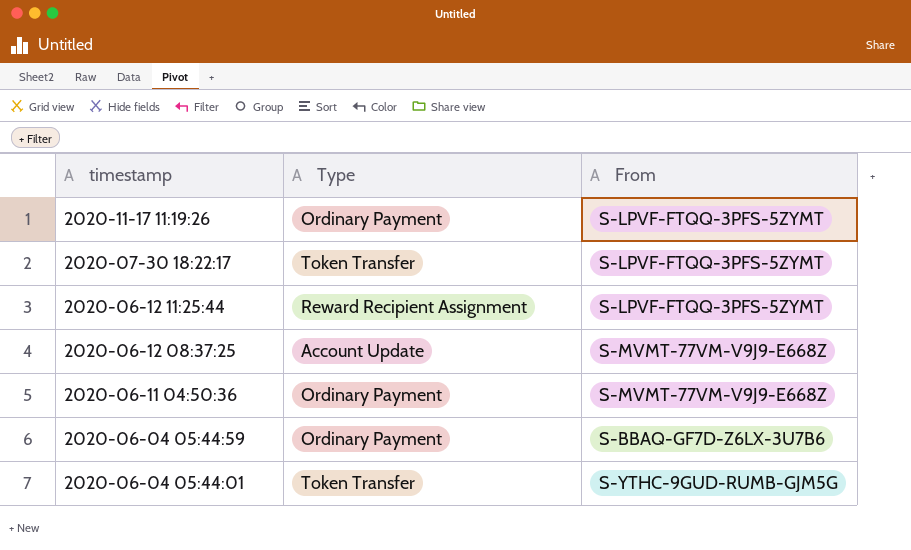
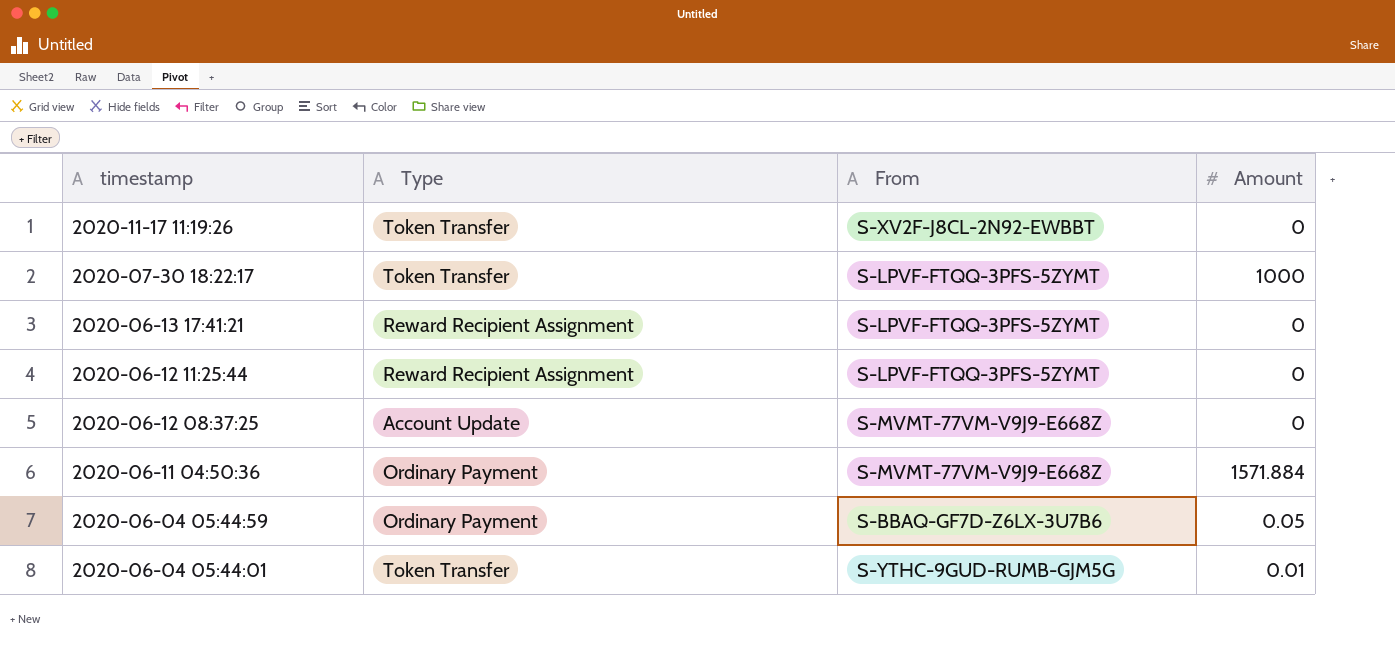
column Amount | position: none -> 4
2020-11-17 11:19:26 | Type: Ordinary Payment -> Token Transfer
2020-11-17 11:19:26 | From: S-LPVF-FTQQ-3PFS-5ZYMT -> S-XV2F-J8CL-2N92-EWBBT
row 2020-06-13 17:41:21: none -> Reward Recipient Assignment | S-LPVF-FTQQ-3PFS-5ZYMT | 0

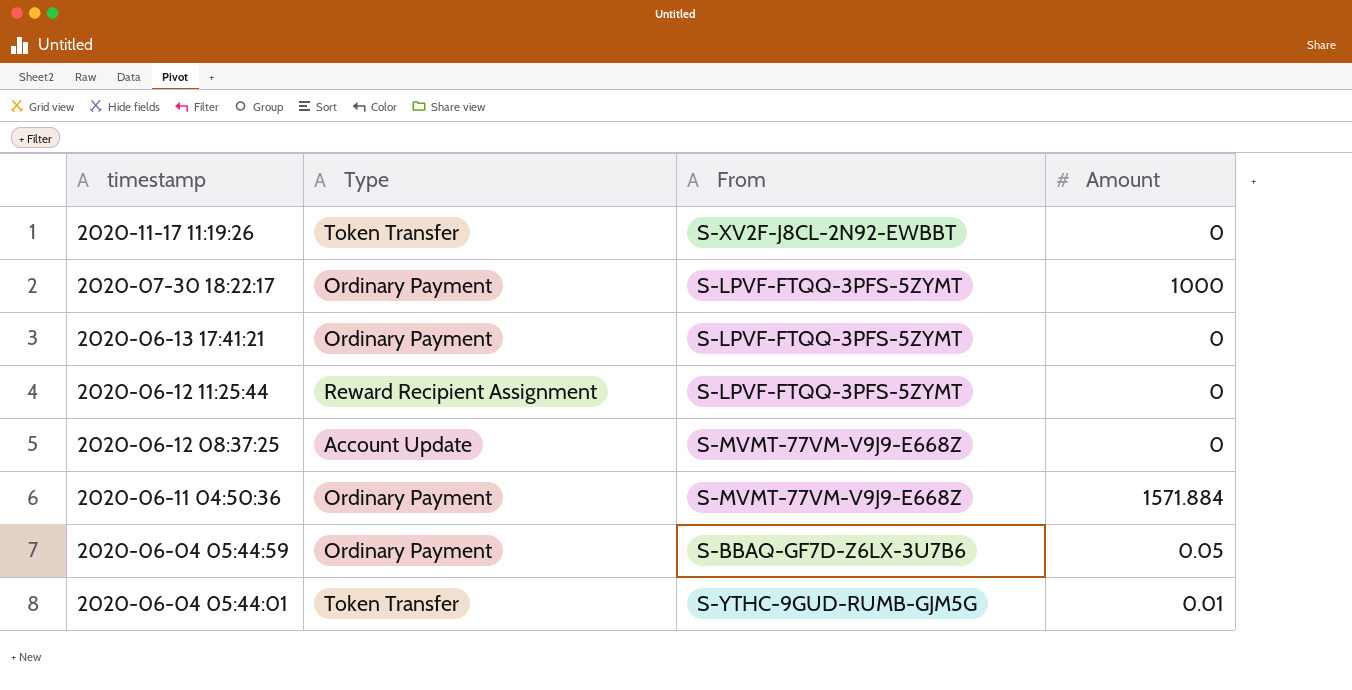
2020-07-30 18:22:17 | Type: Token Transfer -> Ordinary Payment
2020-06-13 17:41:21 | Type: Reward Recipient Assignment -> Ordinary Payment

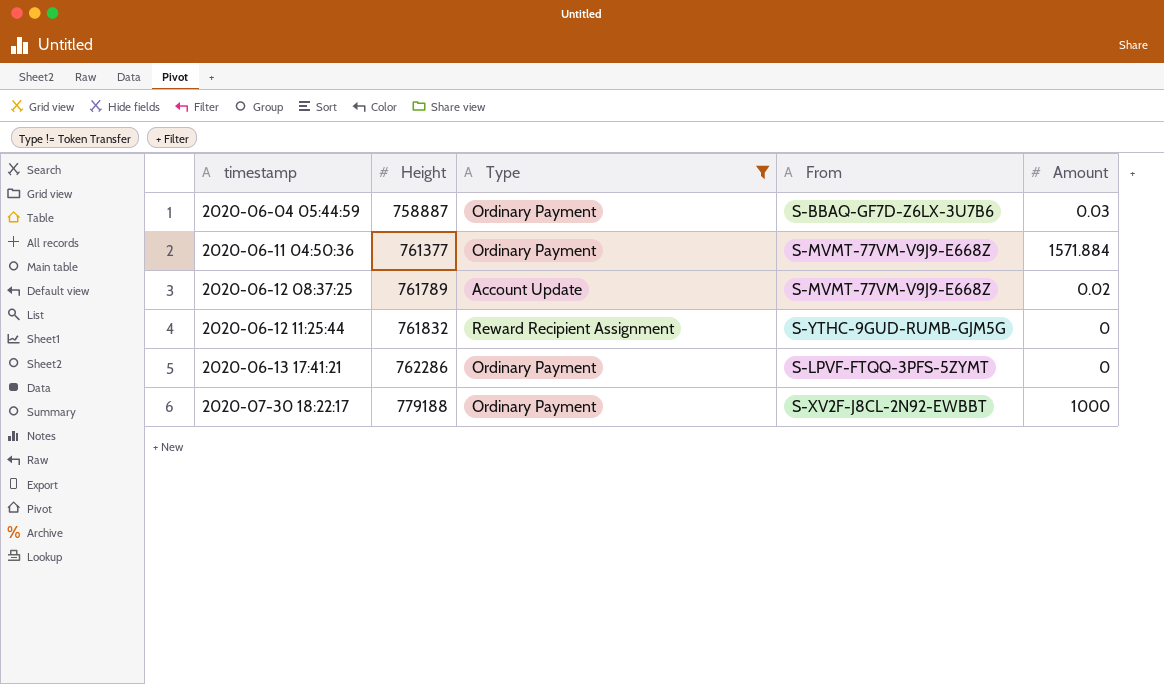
filter: none -> Type != Token Transfer
row order: timestamp descending -> timestamp ascending
column Height | position: none -> 2
2020-06-04 05:44:59 | Amount: 0.05 -> 0.03
2020-06-12 08:37:25 | Amount: 0 -> 0.02
2020-06-12 11:25:44 | From: S-LPVF-FTQQ-3PFS-5ZYMT -> S-YTHC-9GUD-RUMB-GJM5G
2020-07-30 18:22:17 | From: S-LPVF-FTQQ-3PFS-5ZYMT -> S-XV2F-J8CL-2N92-EWBBT

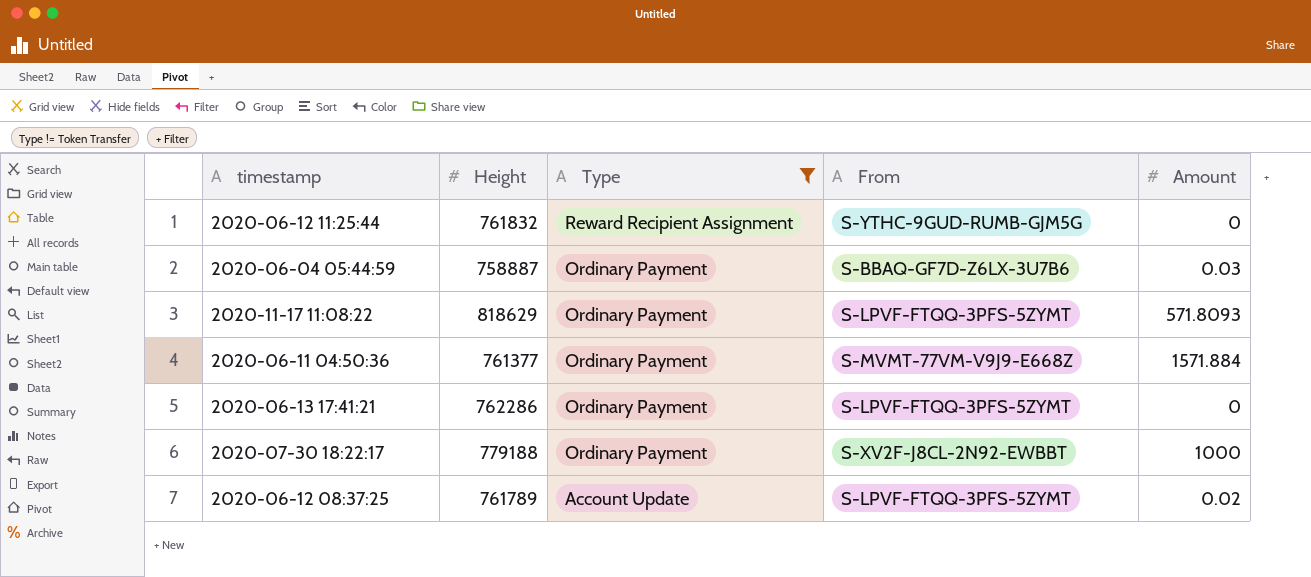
row order: timestamp ascending -> Type descending
row 2020-11-17 11:08:22: none -> 818629 | Ordinary Payment | S-LPVF-FTQQ-3PFS-5ZYMT | 571.8093
2020-06-12 08:37:25 | From: S-MVMT-77VM-V9J9-E668Z -> S-LPVF-FTQQ-3PFS-5ZYMT

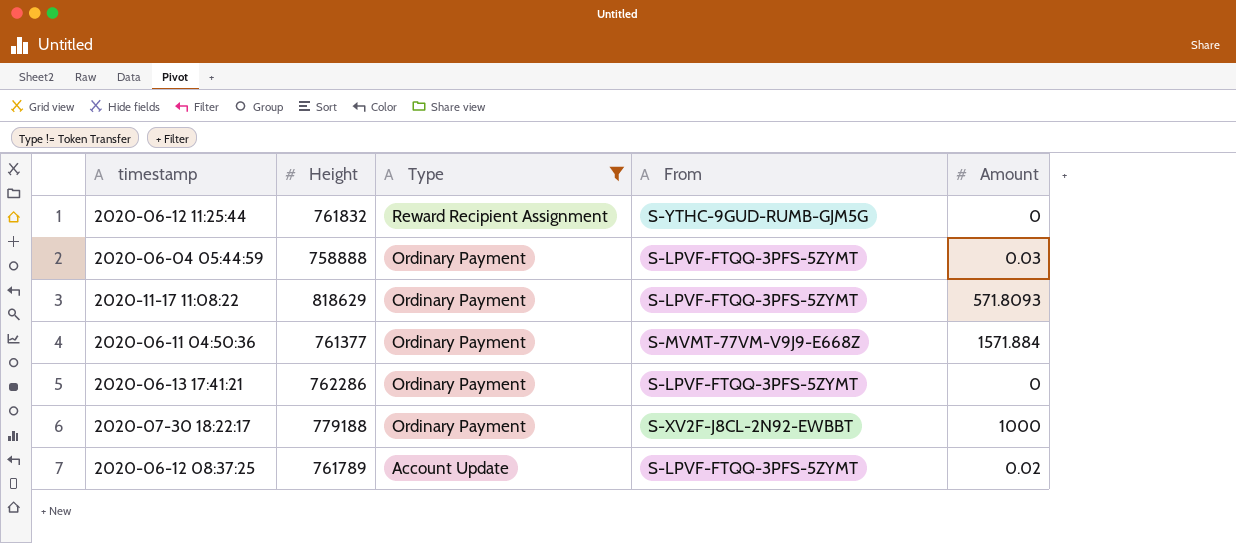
2020-06-04 05:44:59 | Height: 758887 -> 758888
2020-06-04 05:44:59 | From: S-BBAQ-GF7D-Z6LX-3U7B6 -> S-LPVF-FTQQ-3PFS-5ZYMT

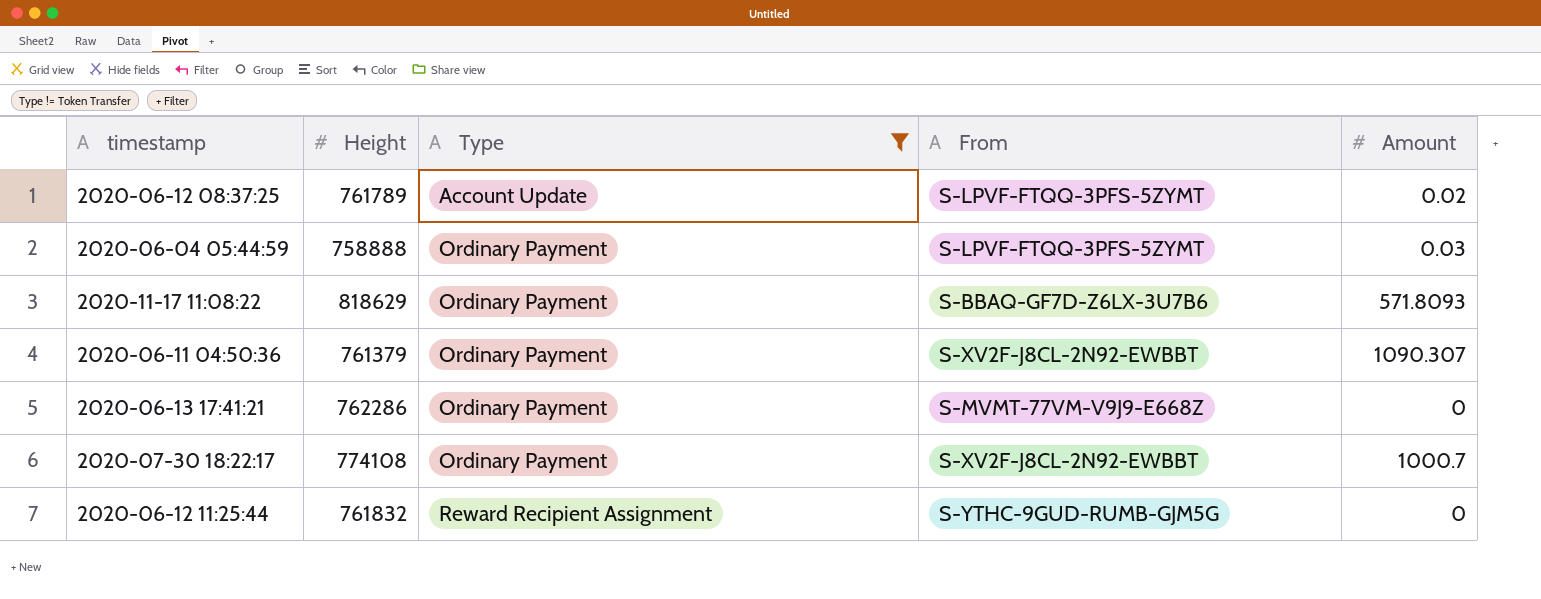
row order: Type descending -> Type ascending
2020-11-17 11:08:22 | From: S-LPVF-FTQQ-3PFS-5ZYMT -> S-BBAQ-GF7D-Z6LX-3U7B6
2020-06-11 04:50:36 | Height: 761377 -> 761379
2020-06-11 04:50:36 | From: S-MVMT-77VM-V9J9-E668Z -> S-XV2F-J8CL-2N92-EWBBT
2020-06-11 04:50:36 | Amount: 1571.884 -> 1090.307
2020-06-13 17:41:21 | From: S-LPVF-FTQQ-3PFS-5ZYMT -> S-MVMT-77VM-V9J9-E668Z
2020-07-30 18:22:17 | Height: 779188 -> 774108
2020-07-30 18:22:17 | Amount: 1000 -> 1000.7

